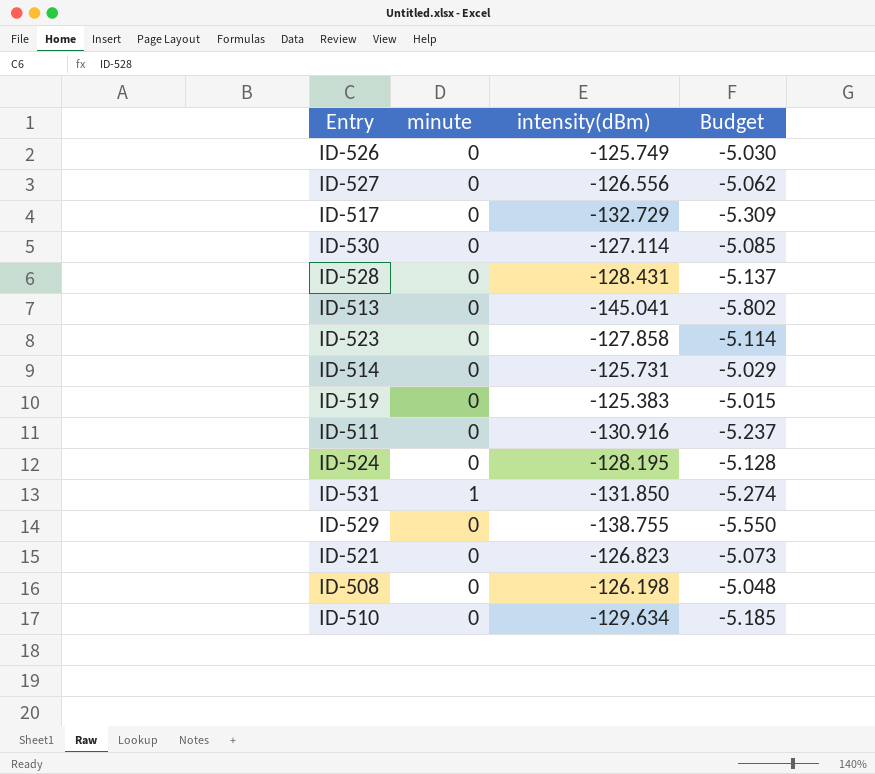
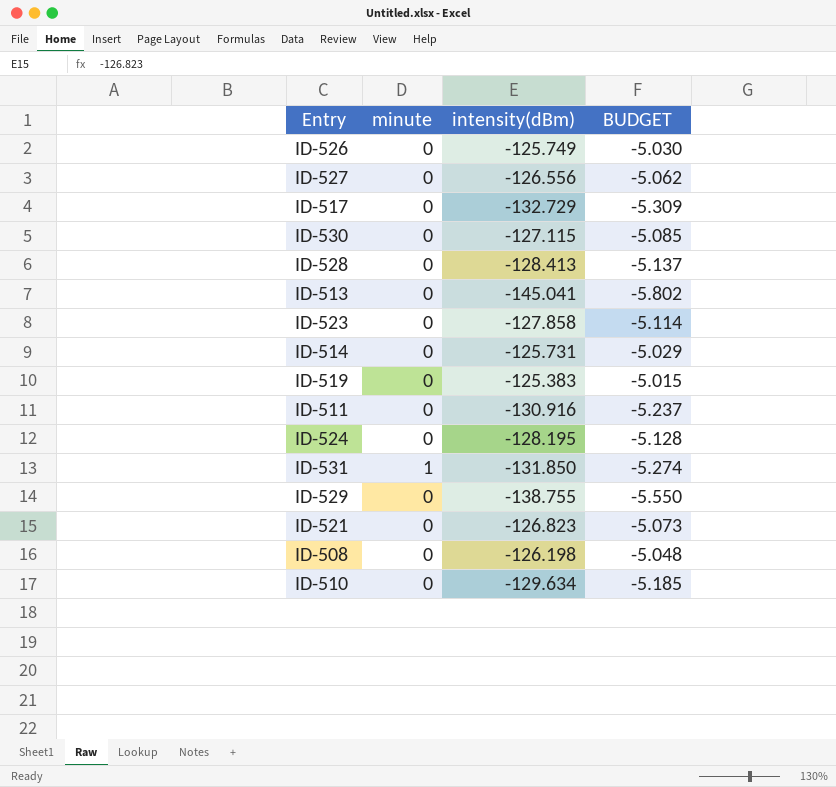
column name: Budget -> BUDGET
ID-530 | intensity(dBm): -127.114 -> -127.115
ID-528 | intensity(dBm): -128.431 -> -128.413

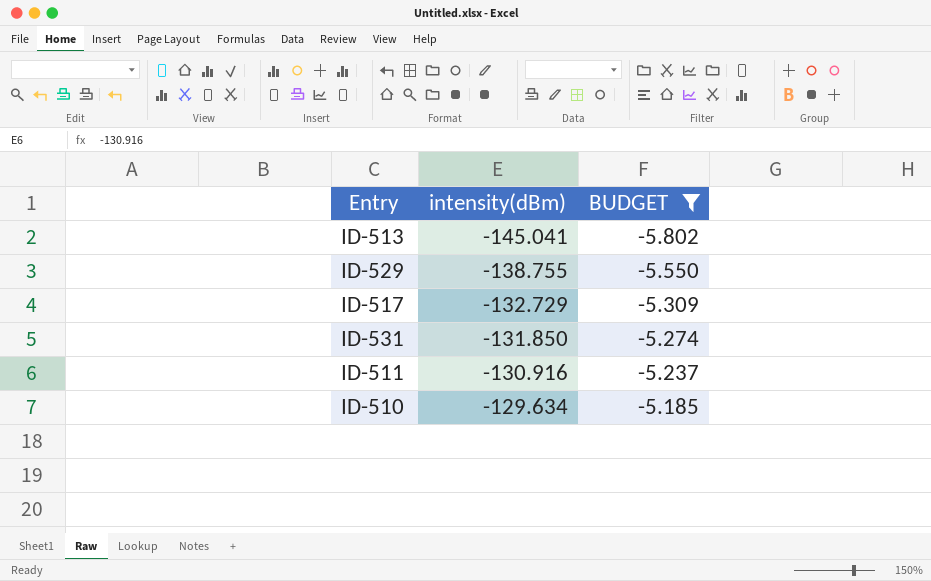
filter: none -> BUDGET <= -5.185
row order: none -> intensity(dBm) ascending
column minute | position: 2 -> none

